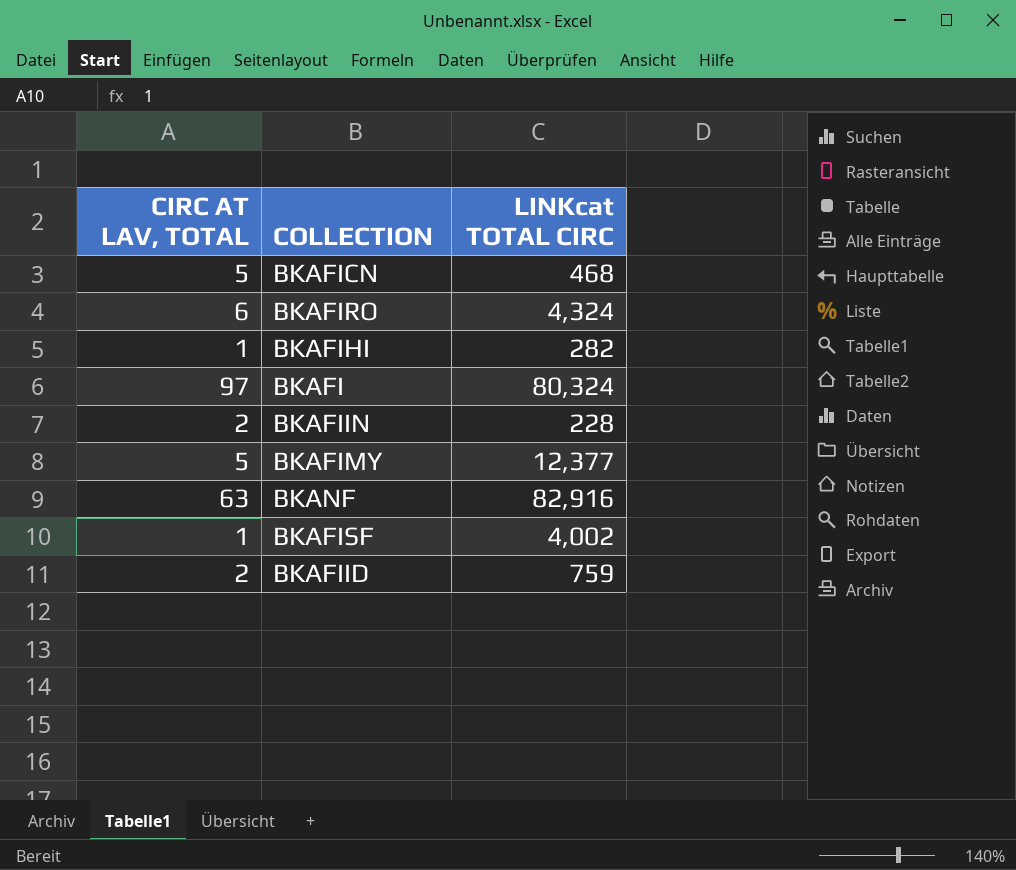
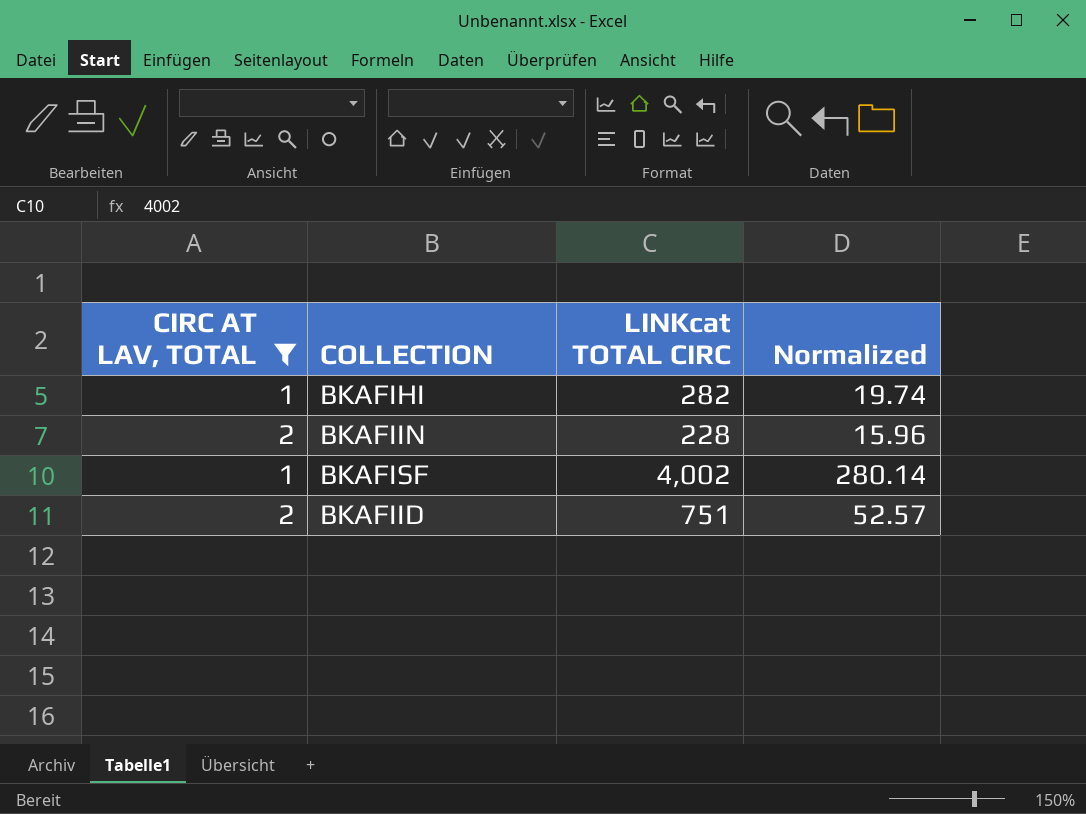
filter: none -> CIRC AT LAV, TOTAL <= 2
column Normalized | formula: none -> [LINKcat TOTAL CIRC] * 0.07
BKAFIID | LINKcat TOTAL CIRC: 759 -> 751

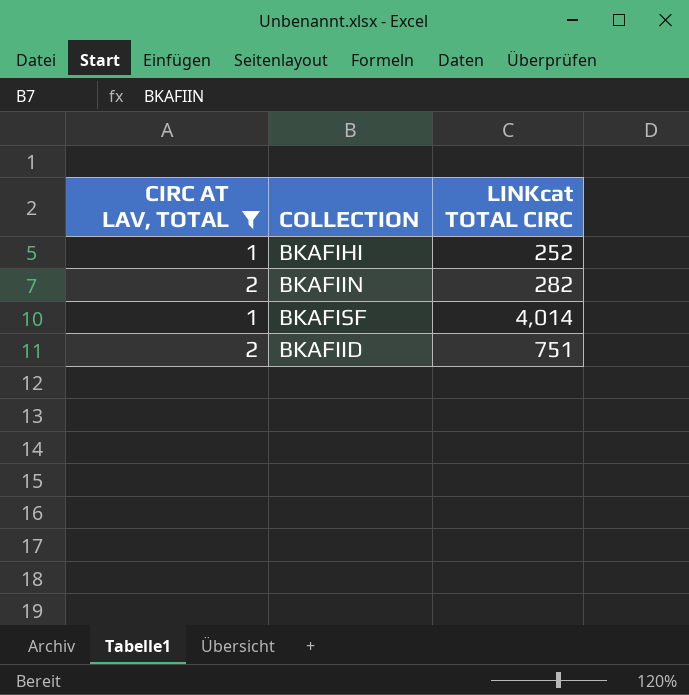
column Normalized | formula: [LINKcat TOTAL CIRC] * 0.07 -> none
BKAFIHI | LINKcat TOTAL CIRC: 282 -> 252
BKAFIIN | LINKcat TOTAL CIRC: 228 -> 282
BKAFISF | LINKcat TOTAL CIRC: 4,002 -> 4,014

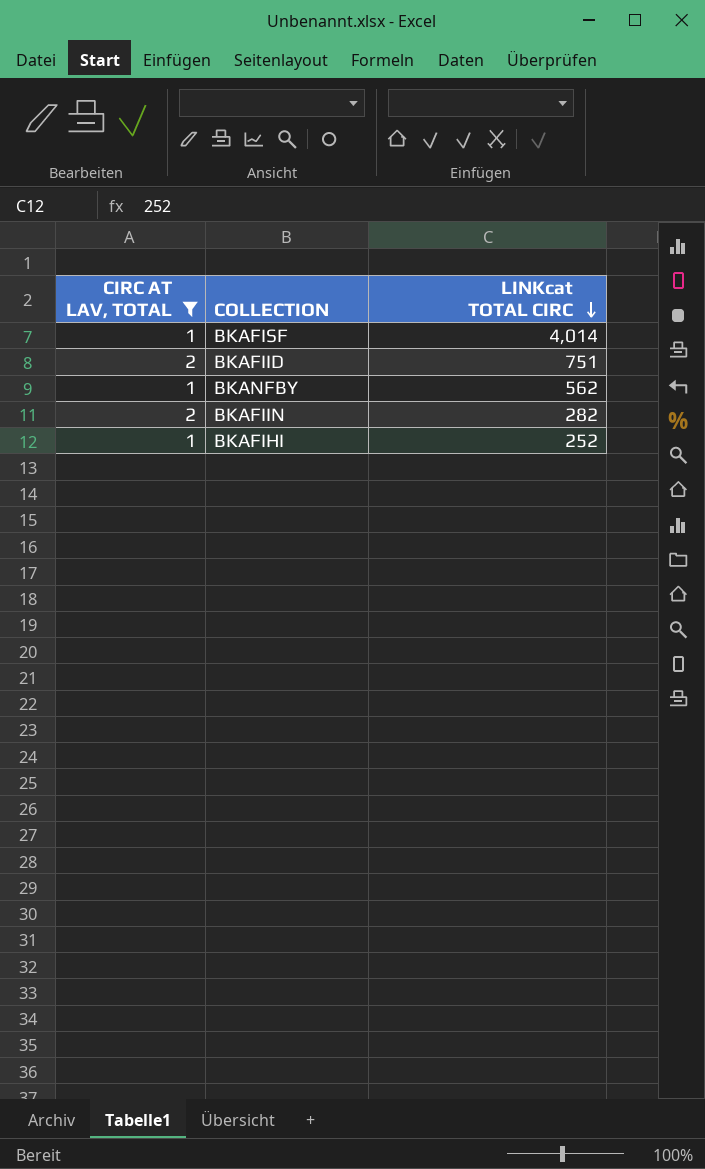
row order: none -> LINKcat TOTAL CIRC descending
row BKANFBY: none -> 1 | 562

